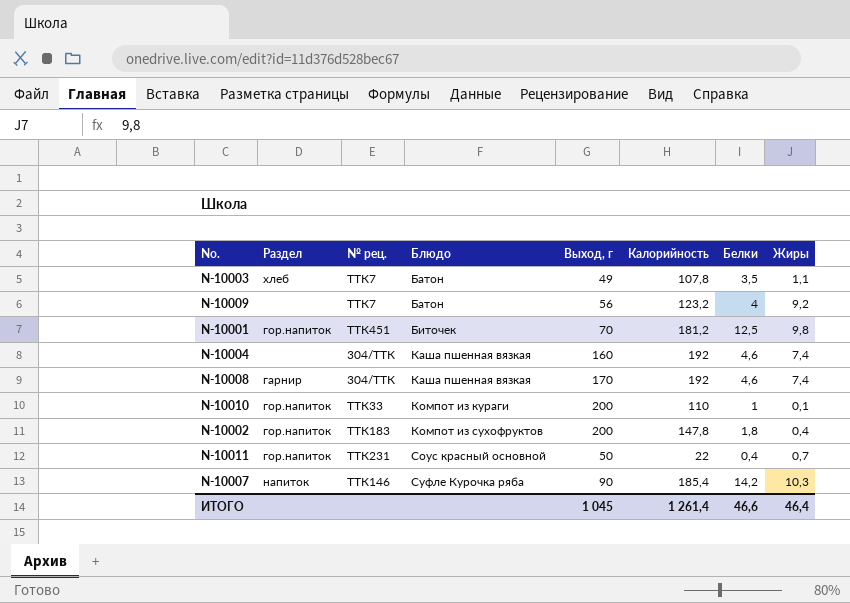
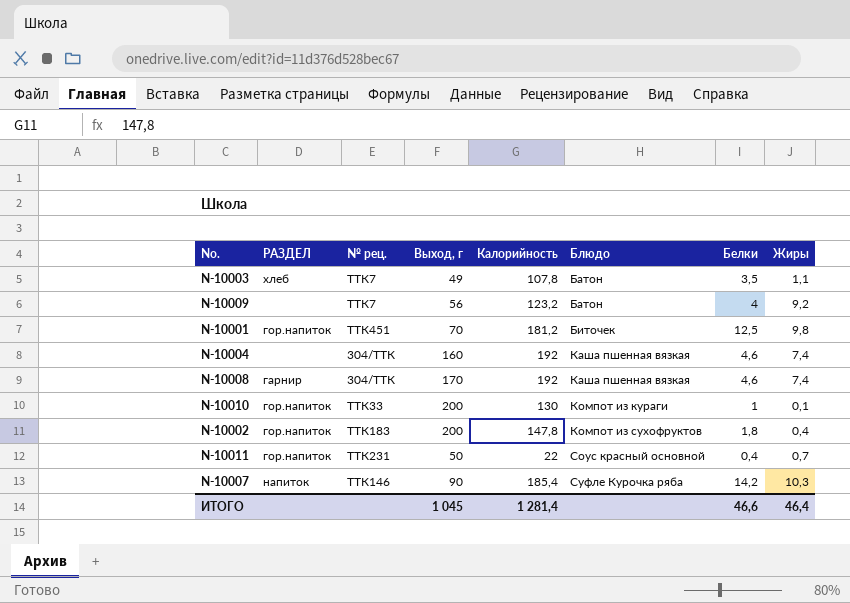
column name: Раздел -> РАЗДЕЛ
column Блюдо | position: 4 -> 6
N-10010 | Калорийность: 110 -> 130
ИТОГО | Калорийность: 1 261,4 -> 1 281,4

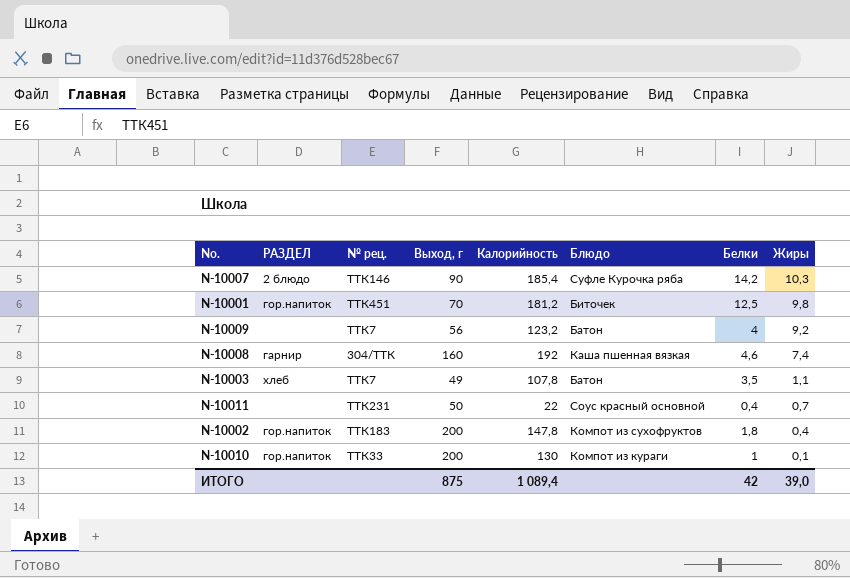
row order: Блюдо ascending -> Жиры descending
row N-10004: none | 304/ТТК | 160 | 192 | Каша пшенная вязкая | 4,6 | 7,4 -> none
N-10007 | РАЗДЕЛ: напиток -> 2 блюдо
N-10008 | Выход, г: 170 -> 160
N-10011 | РАЗДЕЛ: гор.напиток -> none
ИТОГО | Выход, г: 1 045 -> 875
ИТОГО | Калорийность: 1 281,4 -> 1 089,4
ИТОГО | Белки: 46,6 -> 42
ИТОГО | Жиры: 46,4 -> 39,0

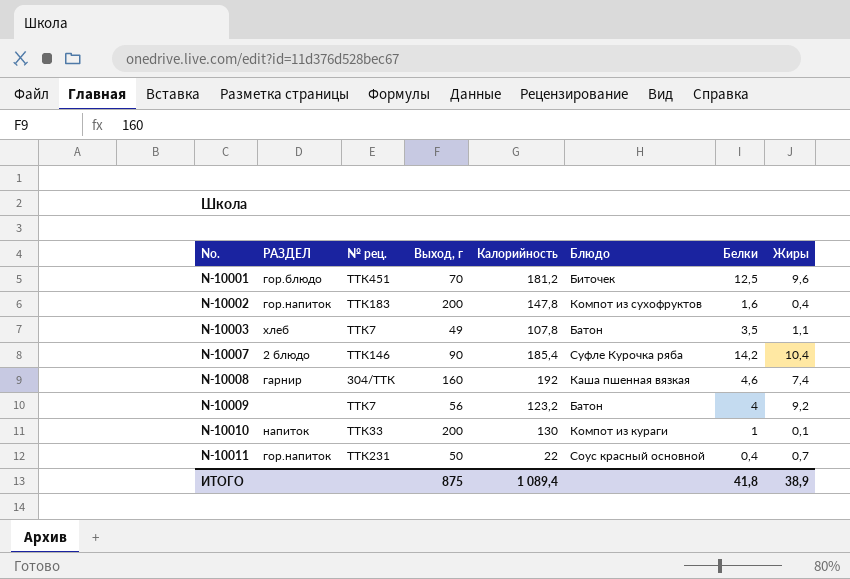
row order: Жиры descending -> No. ascending
N-10001 | РАЗДЕЛ: гор.напиток -> гор.блюдо
N-10001 | Жиры: 9,8 -> 9,6
N-10002 | Белки: 1,8 -> 1,6
N-10007 | Жиры: 10,3 -> 10,4
N-10010 | РАЗДЕЛ: гор.напиток -> напиток
N-10011 | РАЗДЕЛ: none -> гор.напиток
ИТОГО | Белки: 42 -> 41,8
ИТОГО | Жиры: 39,0 -> 38,9

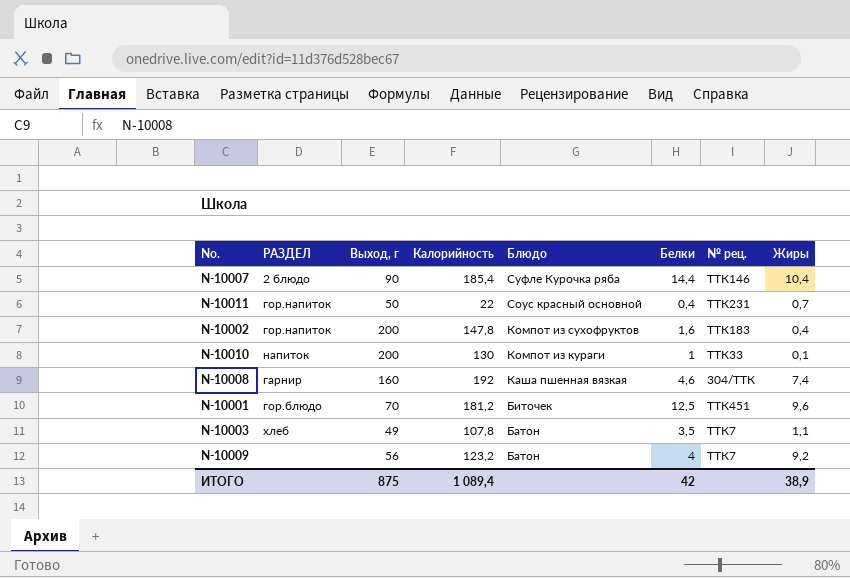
row order: No. ascending -> Блюдо descending
column № рец. | position: 3 -> 7
N-10007 | Белки: 14,2 -> 14,4
ИТОГО | Белки: 41,8 -> 42

